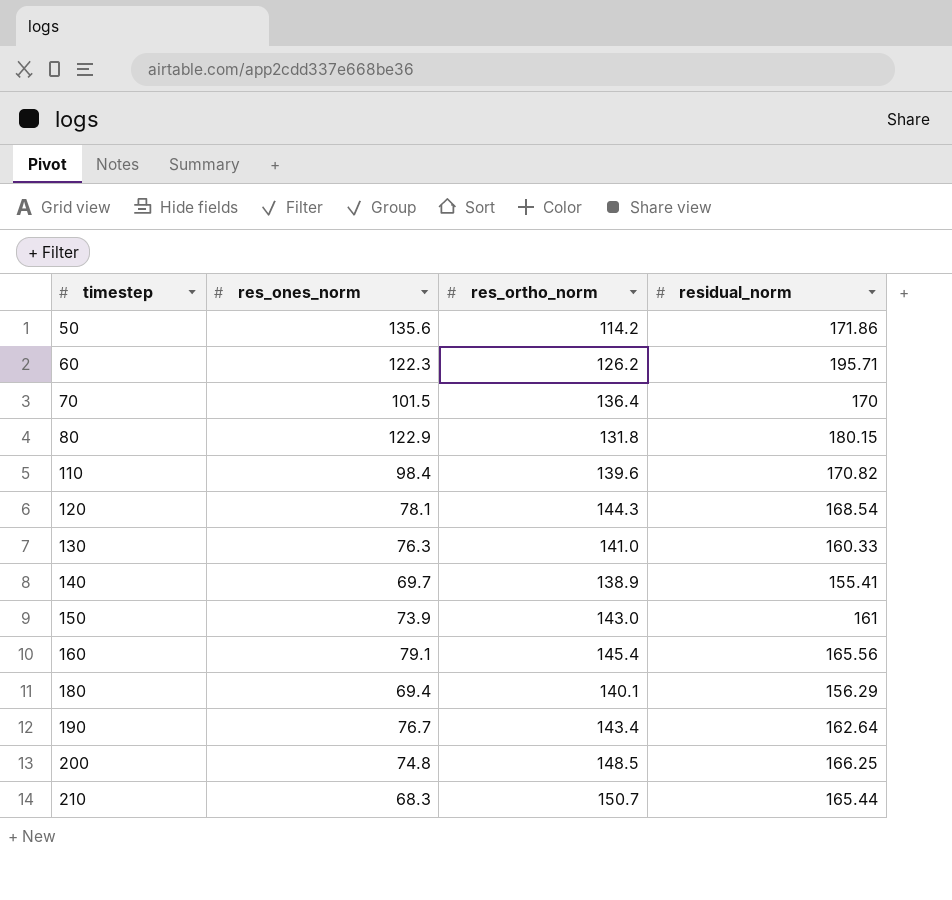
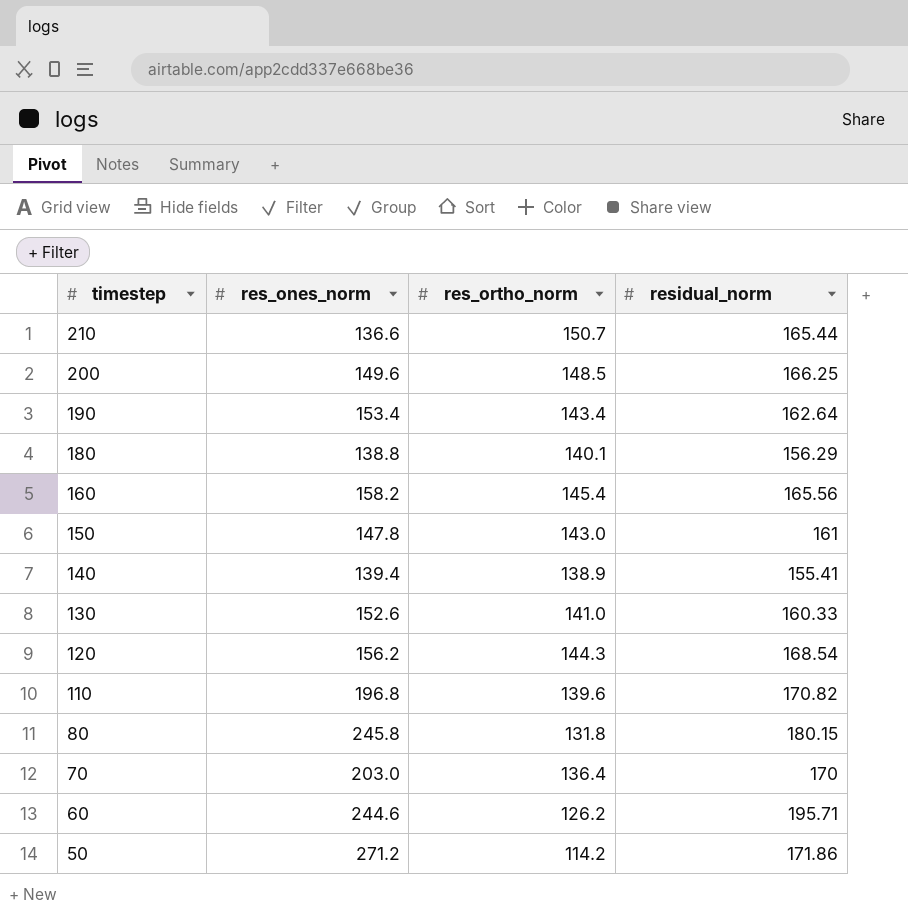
row order: timestep ascending -> timestep descending
210 | res_ones_norm: 68.3 -> 136.6
200 | res_ones_norm: 74.8 -> 149.6
190 | res_ones_norm: 76.7 -> 153.4
180 | res_ones_norm: 69.4 -> 138.8
160 | res_ones_norm: 79.1 -> 158.2
150 | res_ones_norm: 73.9 -> 147.8
140 | res_ones_norm: 69.7 -> 139.4
130 | res_ones_norm: 76.3 -> 152.6
120 | res_ones_norm: 78.1 -> 156.2
110 | res_ones_norm: 98.4 -> 196.8
80 | res_ones_norm: 122.9 -> 245.8
70 | res_ones_norm: 101.5 -> 203.0
60 | res_ones_norm: 122.3 -> 244.6
50 | res_ones_norm: 135.6 -> 271.2

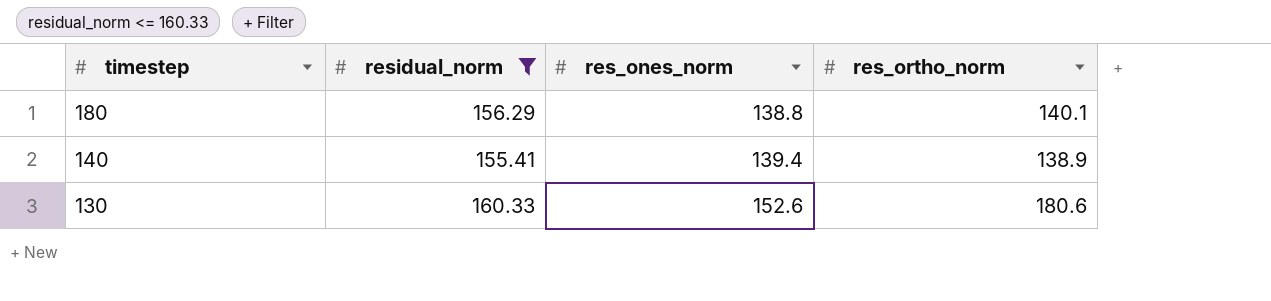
filter: none -> residual_norm <= 160.33
column residual_norm | position: 4 -> 2
130 | res_ortho_norm: 141.0 -> 180.6

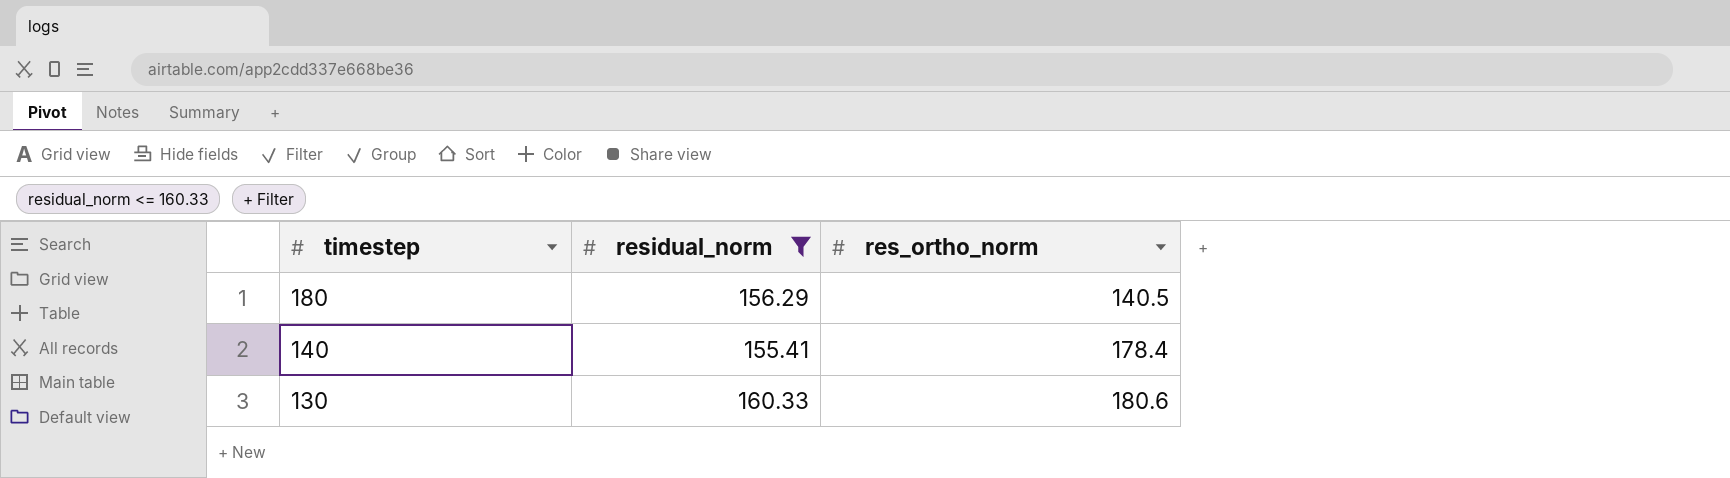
column res_ones_norm | position: 3 -> none
180 | res_ortho_norm: 140.1 -> 140.5
140 | res_ortho_norm: 138.9 -> 178.4

